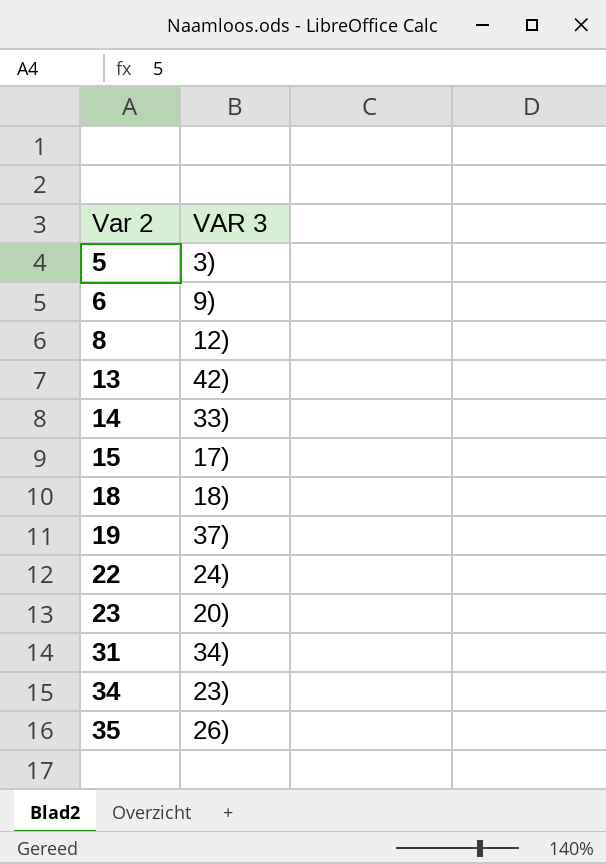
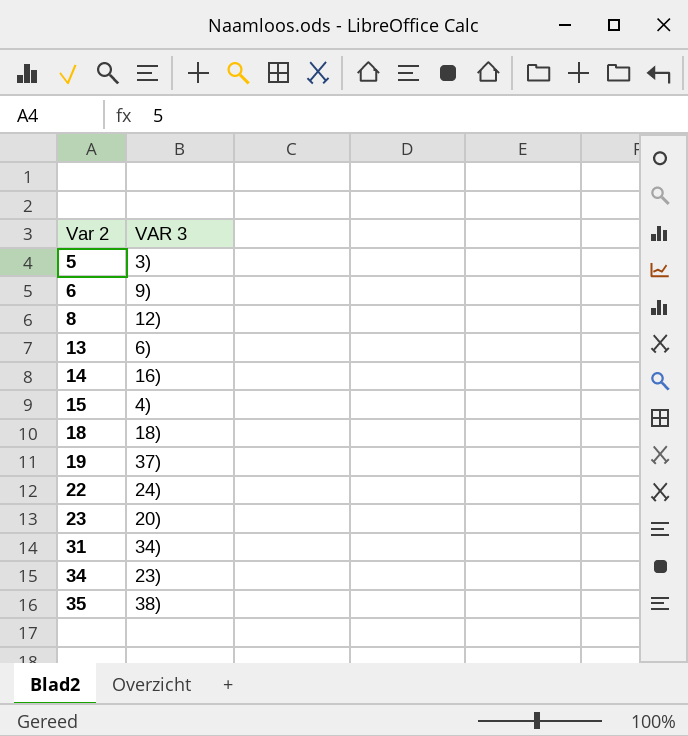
13 | VAR 3: 42) -> 6)
14 | VAR 3: 33) -> 16)
15 | VAR 3: 17) -> 4)
35 | VAR 3: 26) -> 38)

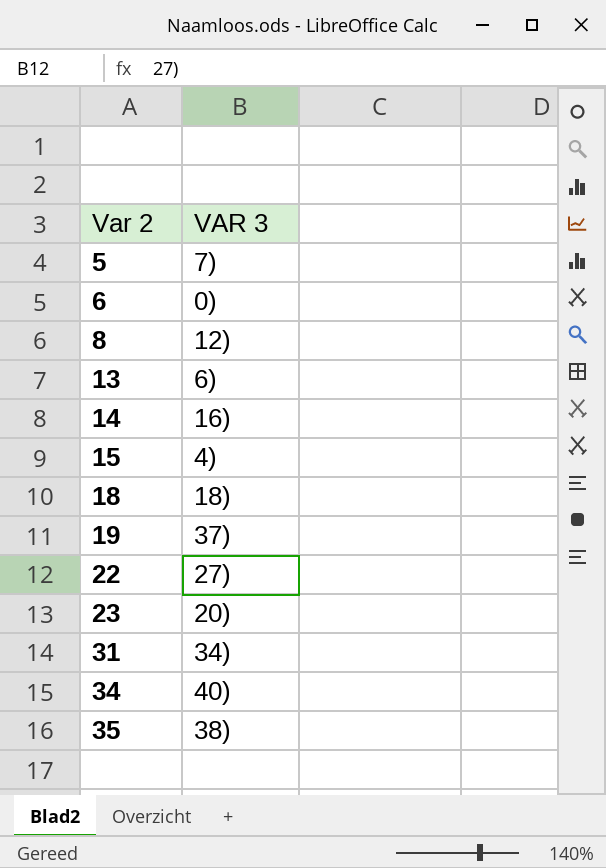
5 | VAR 3: 3) -> 7)
6 | VAR 3: 9) -> 0)
22 | VAR 3: 24) -> 27)
34 | VAR 3: 23) -> 40)

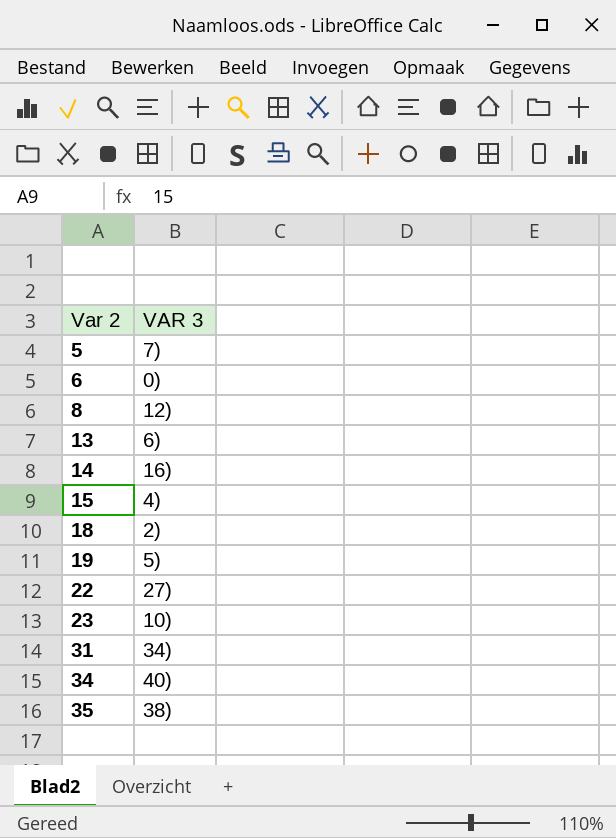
18 | VAR 3: 18) -> 2)
19 | VAR 3: 37) -> 5)
23 | VAR 3: 20) -> 10)

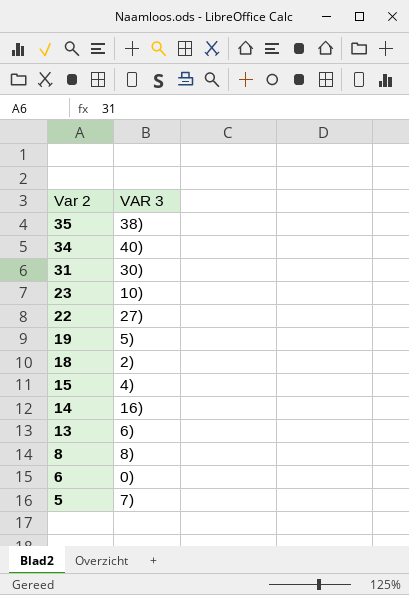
row order: Var 2 ascending -> Var 2 descending
31 | VAR 3: 34) -> 30)
8 | VAR 3: 12) -> 8)

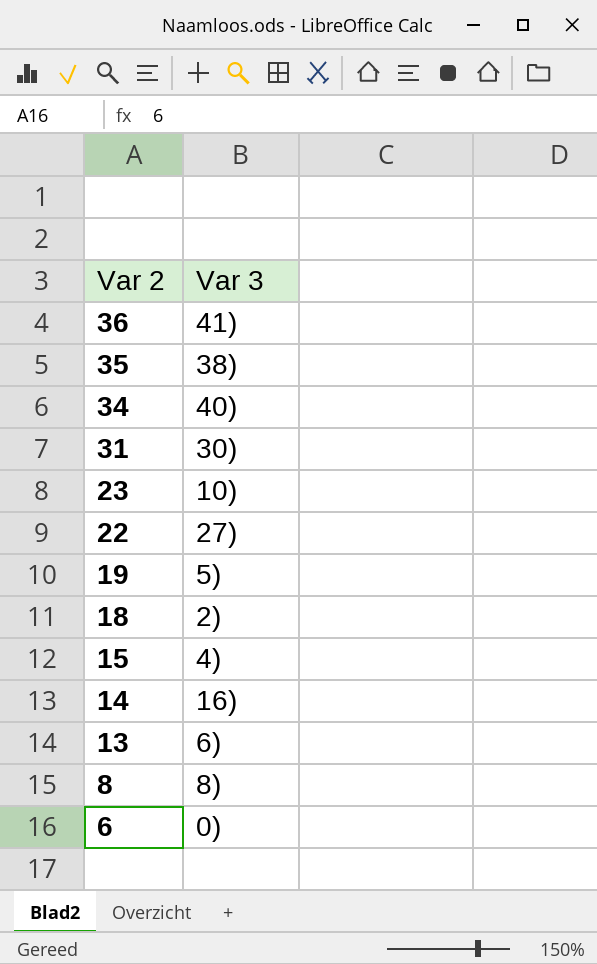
column name: VAR 3 -> Var 3
row 5: 7) -> none
row 36: none -> 41)

